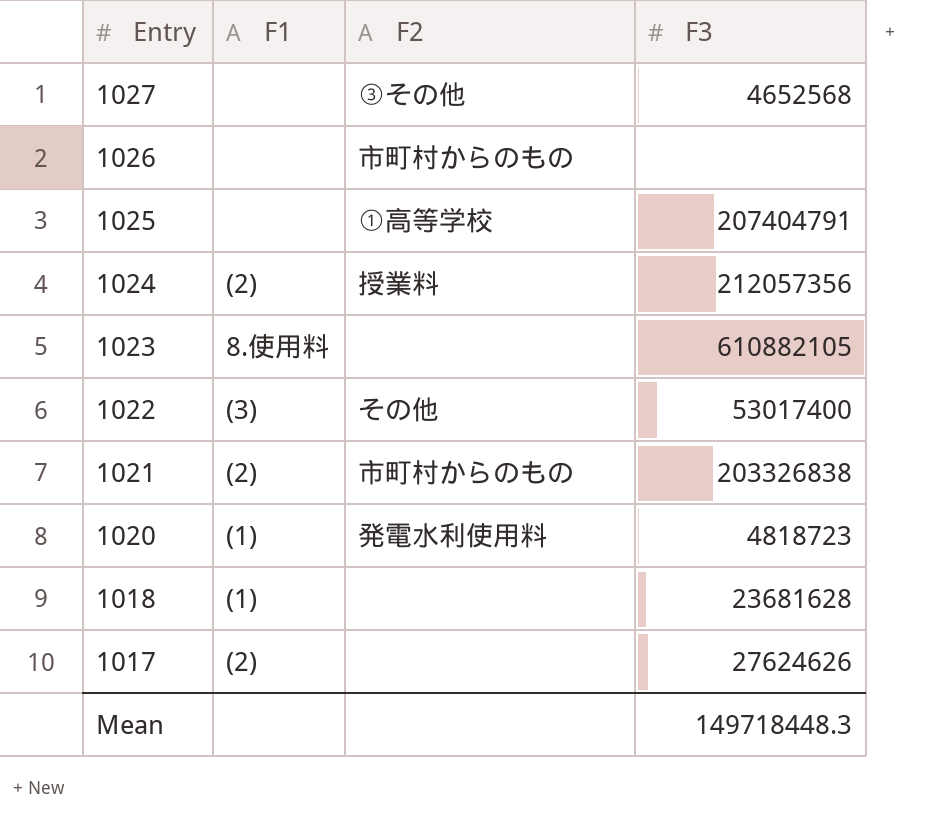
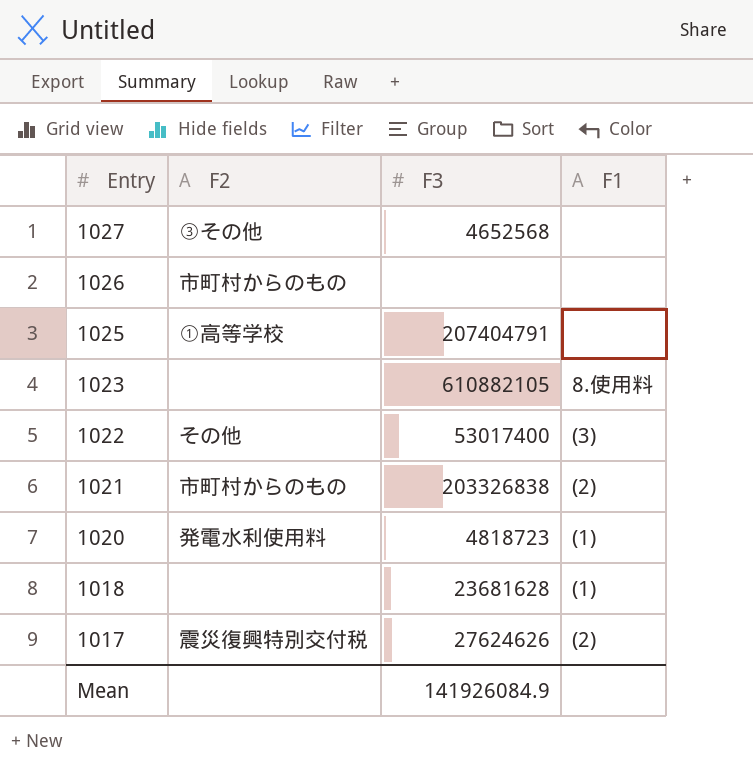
column F1 | position: 2 -> 4
row 1024: (2) | 授業料 | 212057356 -> none
1017 | F2: none -> 震災復興特別交付税
Mean | F3: 149718448.3 -> 141926084.9

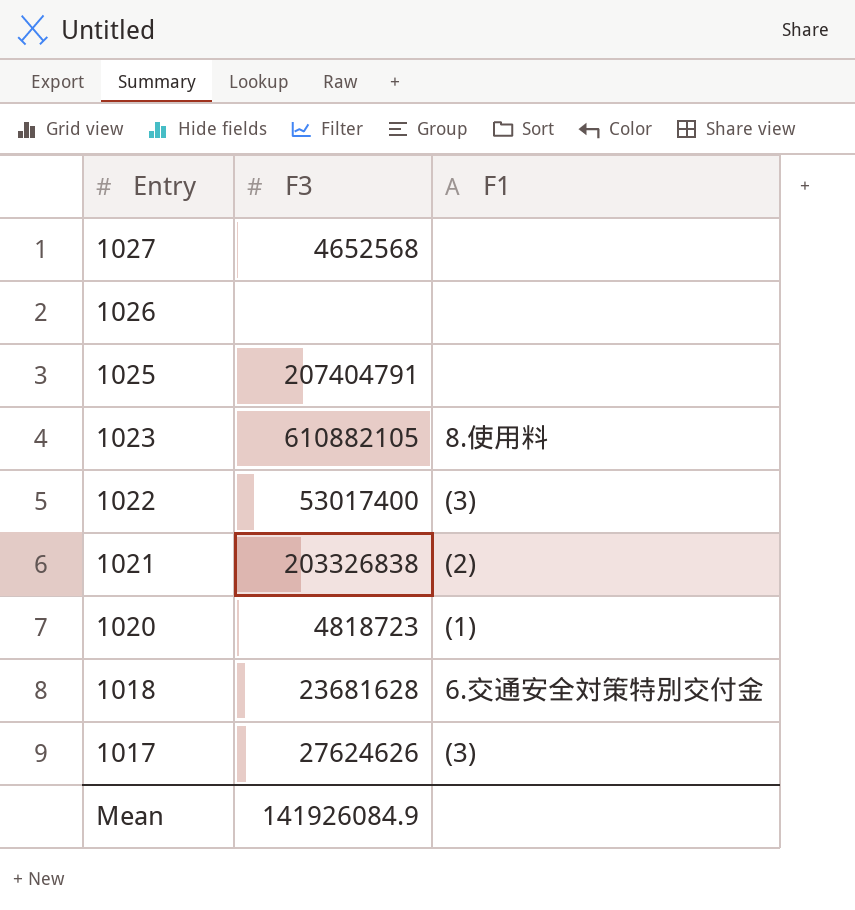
column F2 | position: 2 -> none
1018 | F1: (1) -> 6.交通安全対策特別交付金
1017 | F1: (2) -> (3)

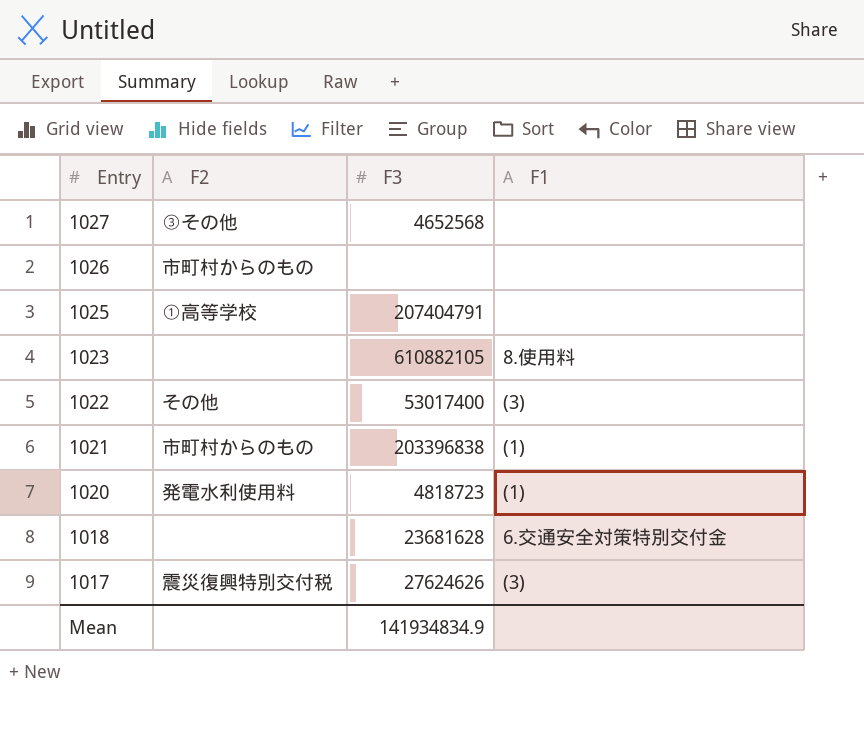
column F2 | position: none -> 2
1021 | F3: 203326838 -> 203396838
1021 | F1: (2) -> (1)
Mean | F3: 141926084.9 -> 141934834.9

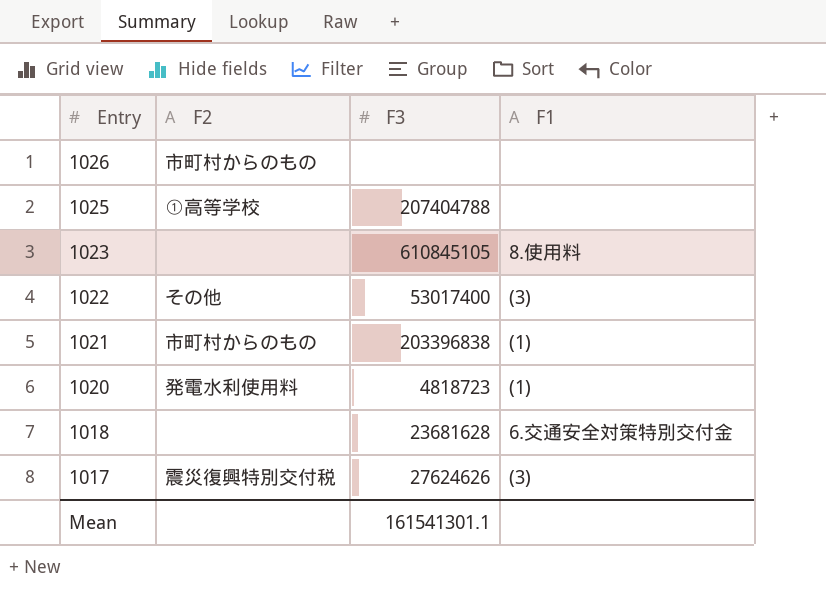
row 1027: ③その他 | 4652568 | none -> none
1025 | F3: 207404791 -> 207404788
1023 | F3: 610882105 -> 610845105
Mean | F3: 141934834.9 -> 161541301.1

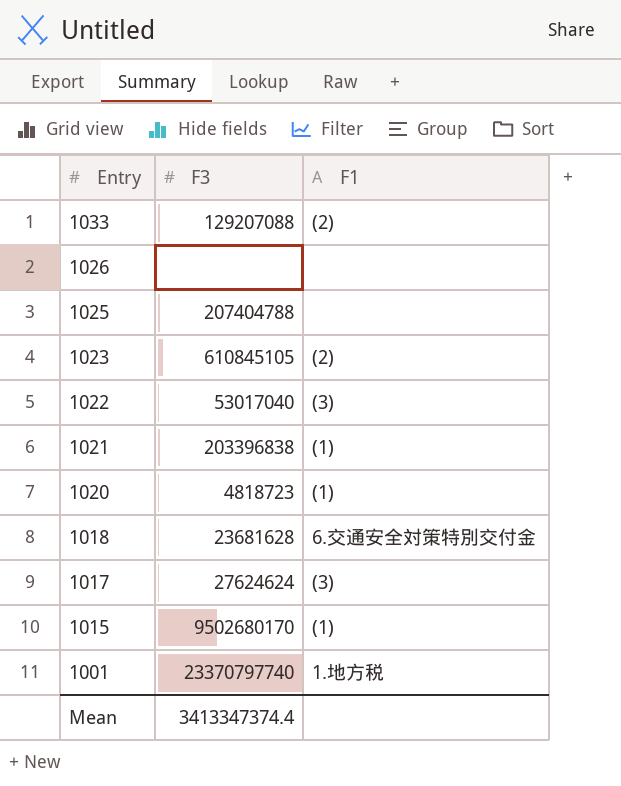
column F2 | position: 2 -> none
row 1033: none -> 129207088 | (2)
1023 | F1: 8.使用料 -> (2)
1022 | F3: 53017400 -> 53017040
1017 | F3: 27624626 -> 27624624
row 1015: none -> 9502680170 | (1)
row 1001: none -> 23370797740 | 1.地方税
Mean | F3: 161541301.1 -> 3413347374.4

